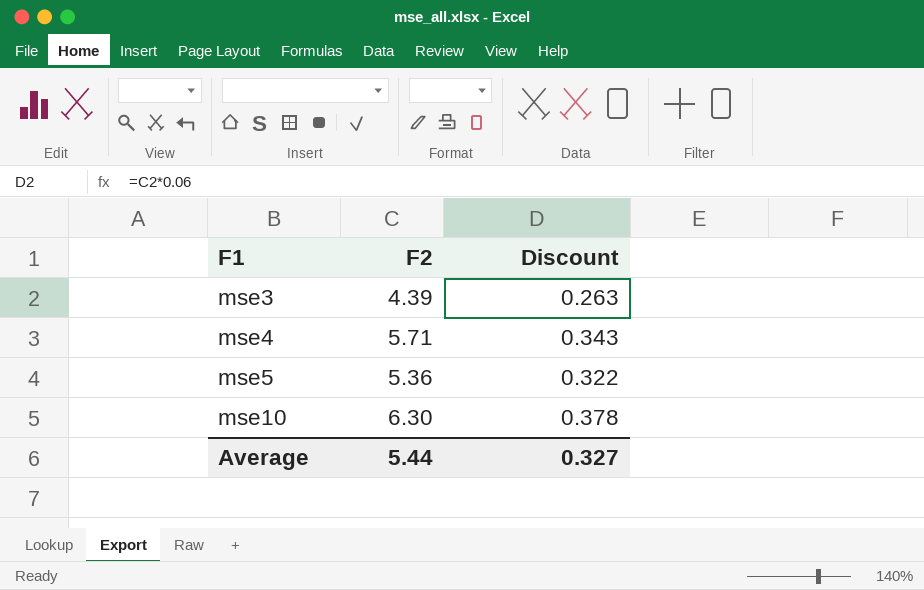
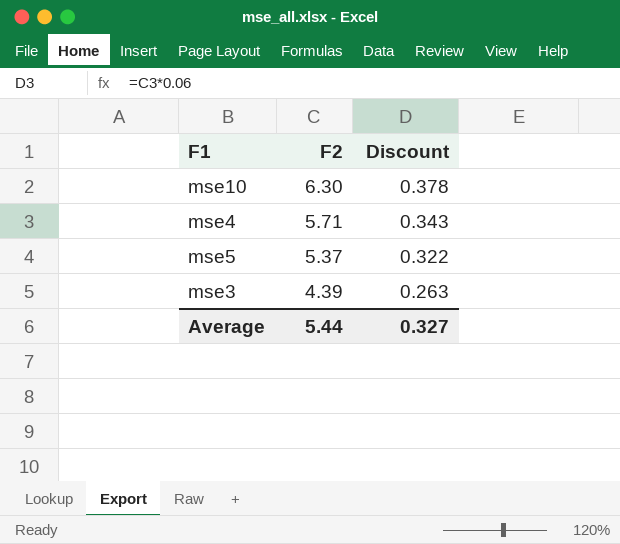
row order: F1 ascending -> F2 descending
mse5 | F2: 5.36 -> 5.37

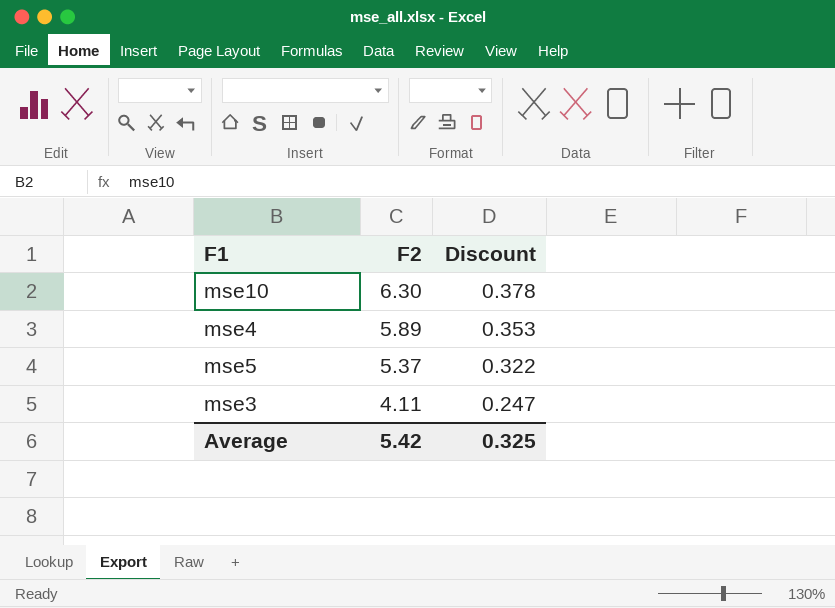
mse4 | F2: 5.71 -> 5.89
mse4 | Discount: 0.343 -> 0.353
mse3 | F2: 4.39 -> 4.11
mse3 | Discount: 0.263 -> 0.247
Average | F2: 5.44 -> 5.42
Average | Discount: 0.327 -> 0.325

